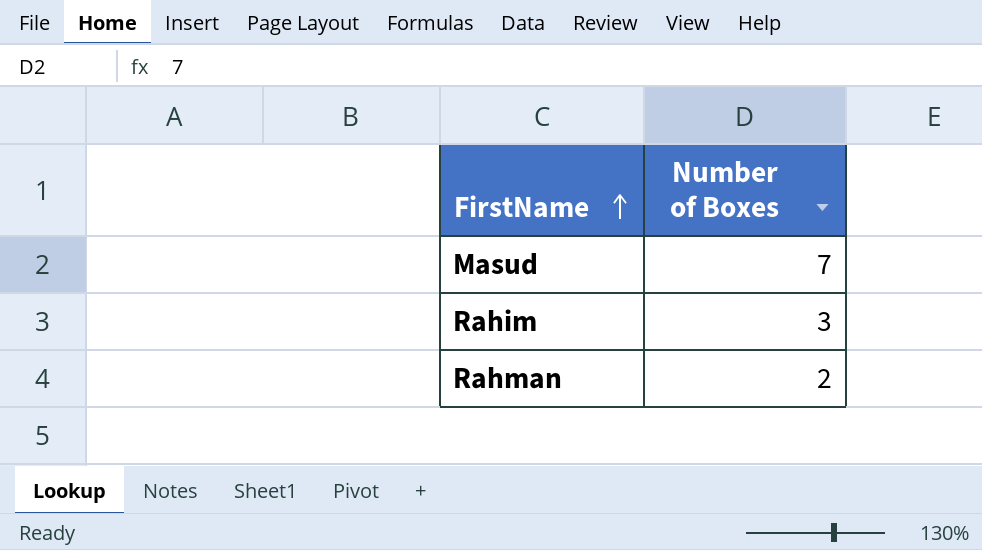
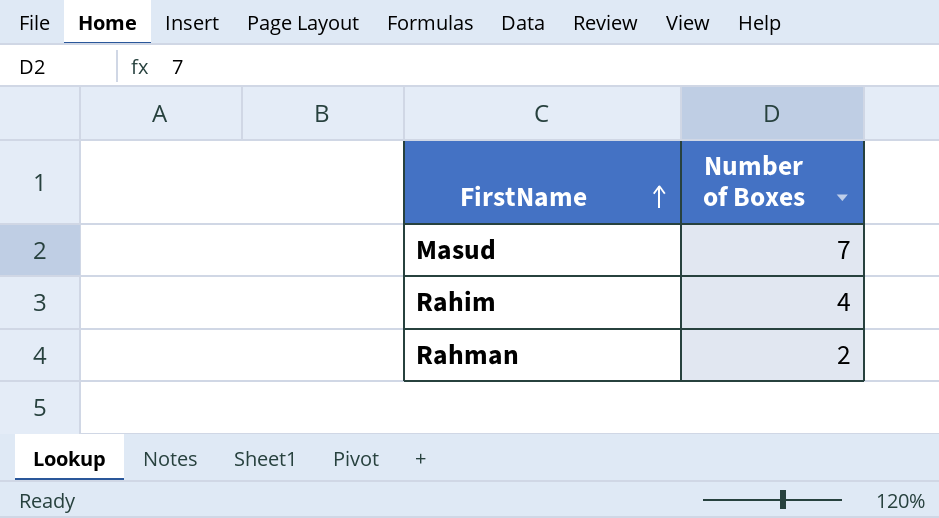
Rahim | Number of Boxes: 3 -> 4

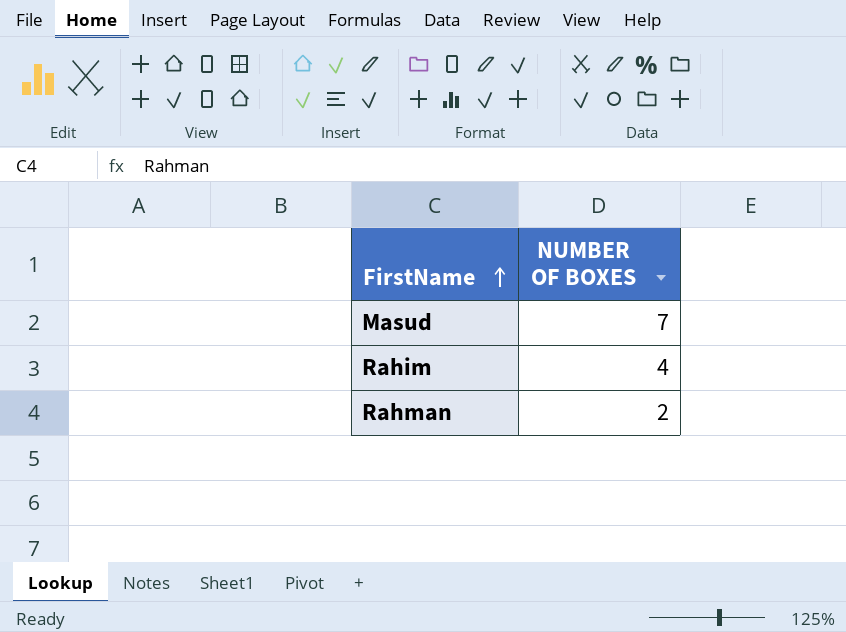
column name: Number of Boxes -> NUMBER OF BOXES

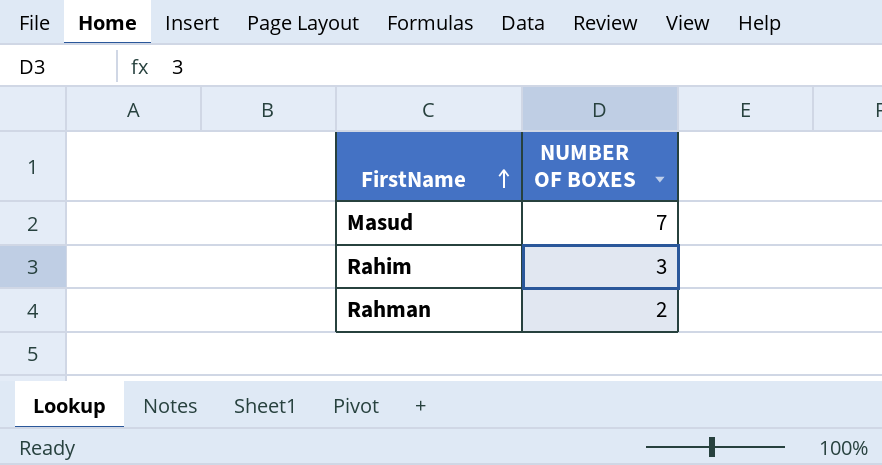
Rahim | NUMBER OF BOXES: 4 -> 3

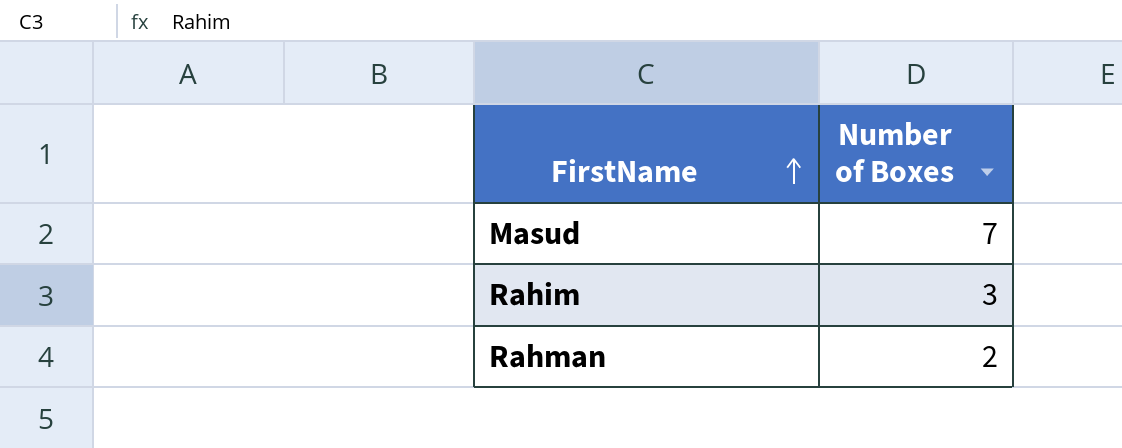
column name: NUMBER OF BOXES -> Number of Boxes

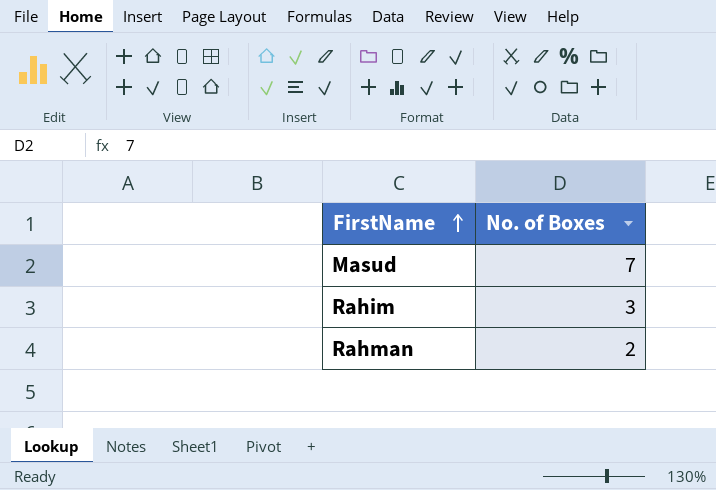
column name: Number of Boxes -> No. of Boxes

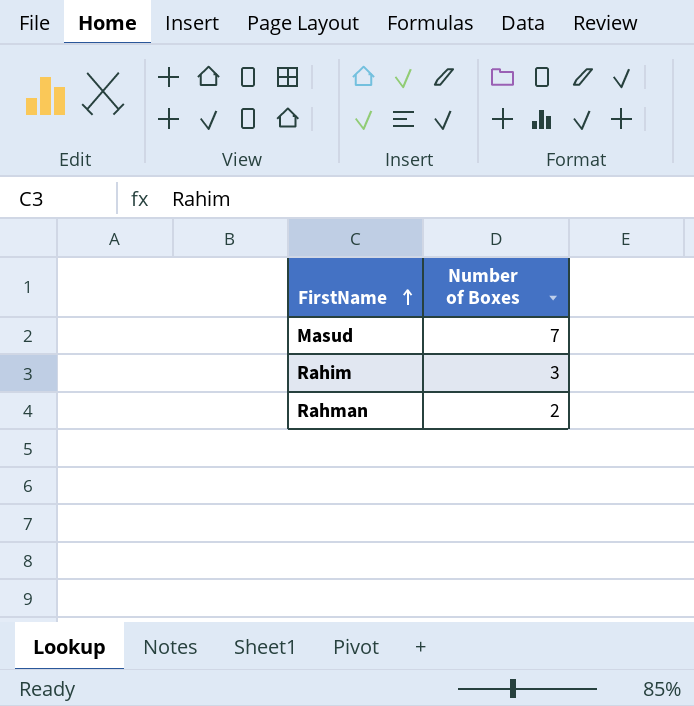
column name: No. of Boxes -> Number of Boxes

